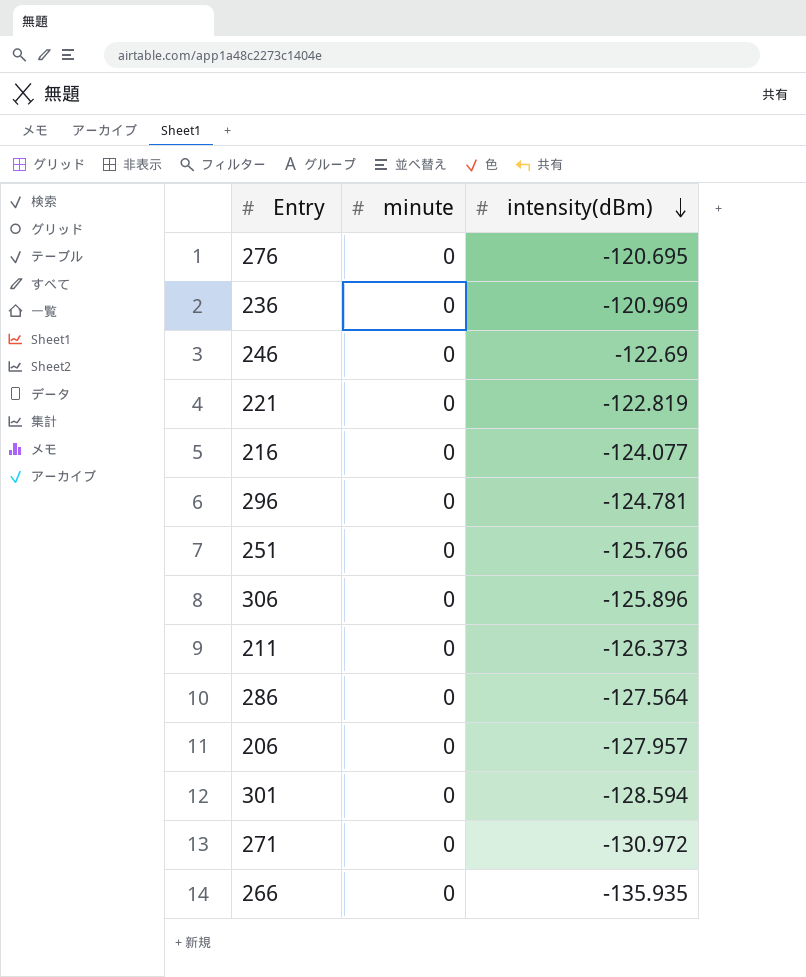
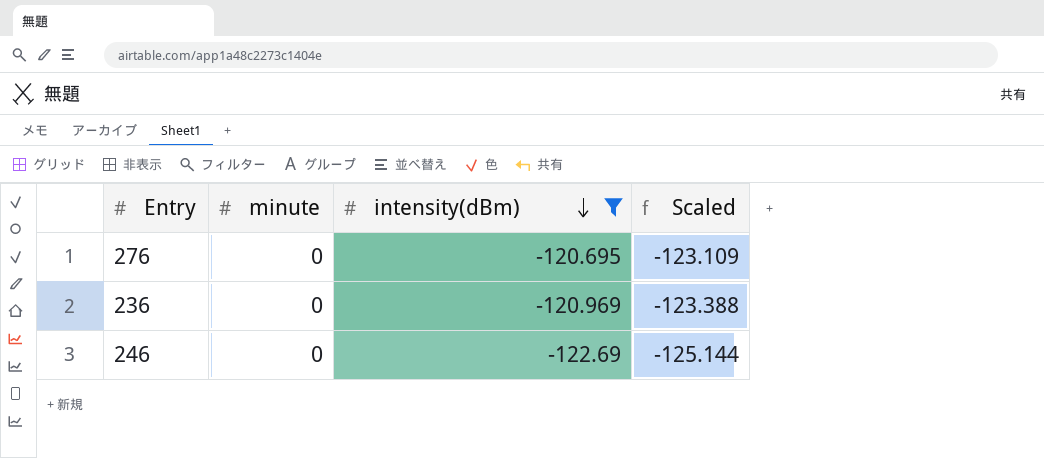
filter: none -> intensity(dBm) >= -122.69
column Scaled | formula: none -> [intensity(dBm)] * 1.02

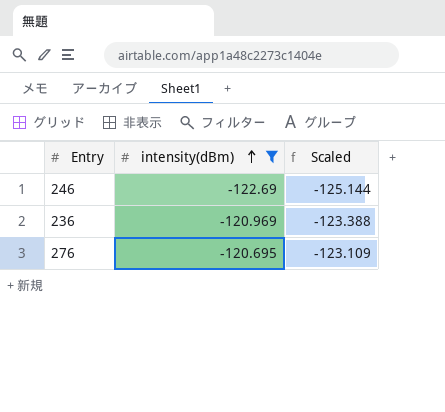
row order: intensity(dBm) descending -> intensity(dBm) ascending
column minute | position: 2 -> none

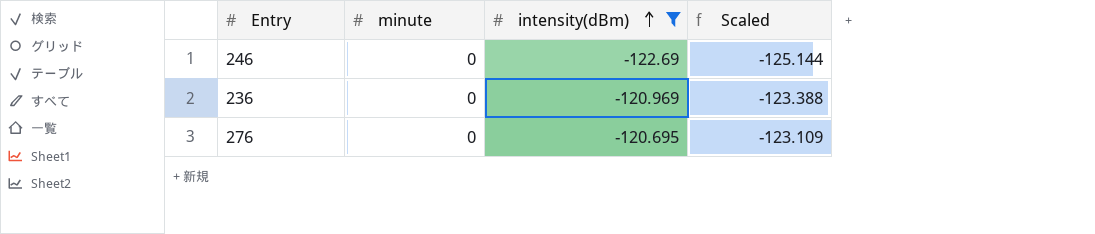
column minute | position: none -> 2

